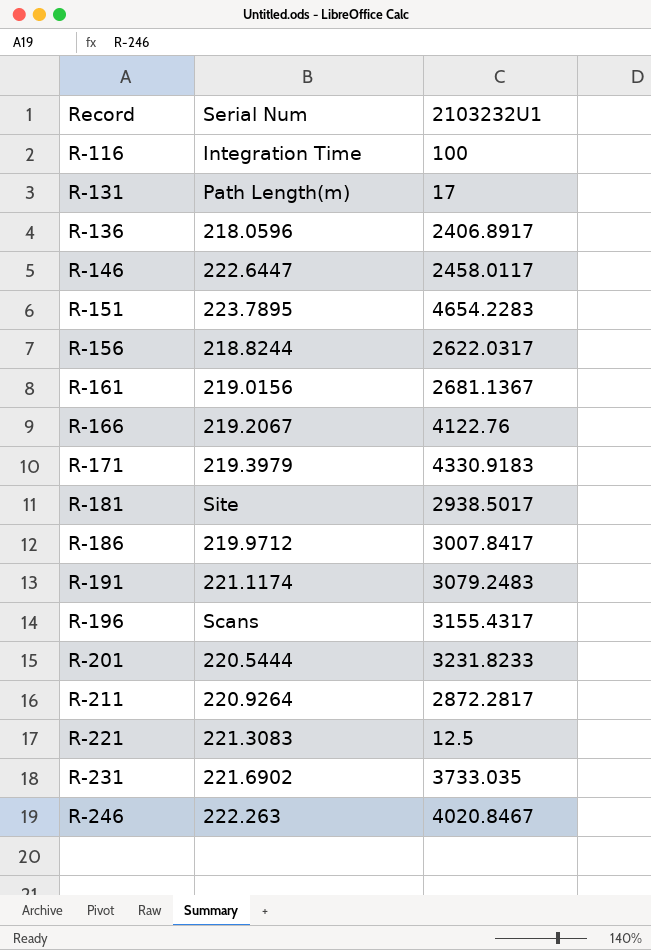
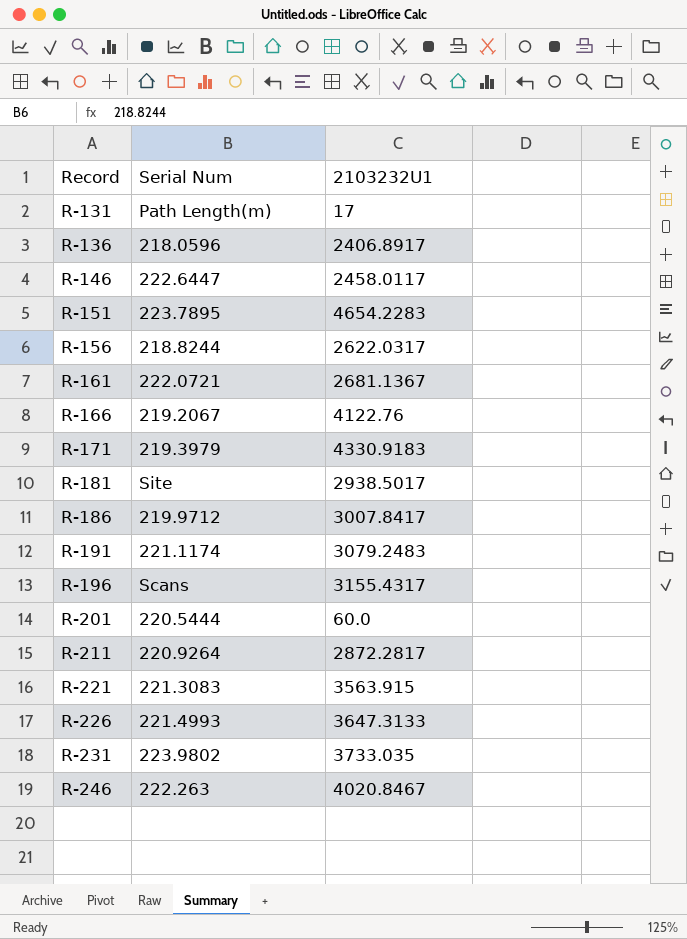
row R-116: Integration Time | 100 -> none
R-161 | Serial Num: 219.0156 -> 222.0721
R-201 | 2103232U1: 3231.8233 -> 60.0
R-221 | 2103232U1: 12.5 -> 3563.915
row R-226: none -> 221.4993 | 3647.3133
R-231 | Serial Num: 221.6902 -> 223.9802

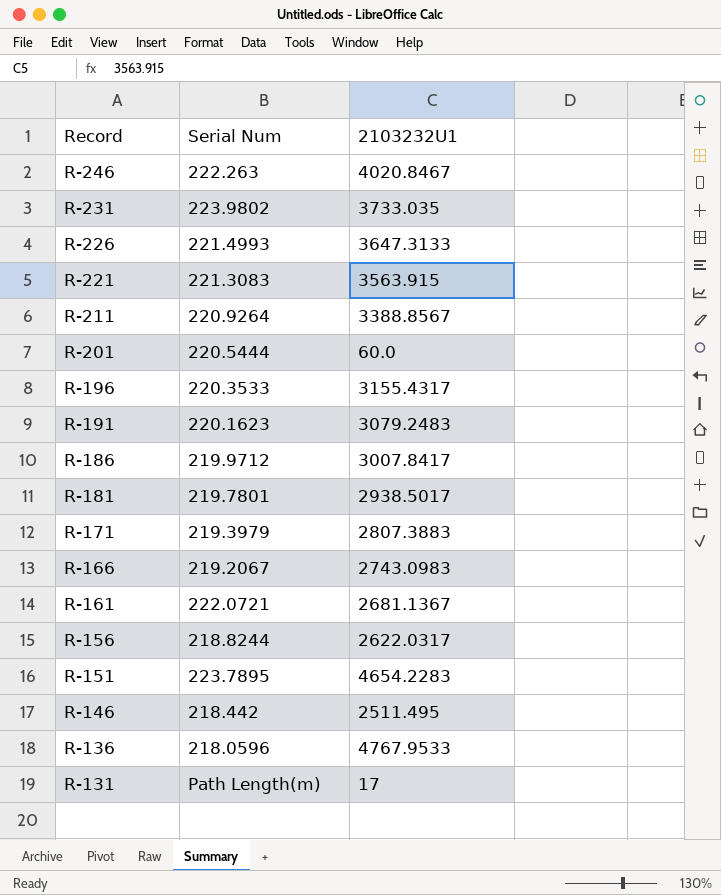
row order: Record ascending -> Record descending
R-211 | 2103232U1: 2872.2817 -> 3388.8567
R-196 | Serial Num: Scans -> 220.3533
R-191 | Serial Num: 221.1174 -> 220.1623
R-181 | Serial Num: Site -> 219.7801
R-171 | 2103232U1: 4330.9183 -> 2807.3883
R-166 | 2103232U1: 4122.76 -> 2743.0983
R-146 | Serial Num: 222.6447 -> 218.442
R-146 | 2103232U1: 2458.0117 -> 2511.495
R-136 | 2103232U1: 2406.8917 -> 4767.9533

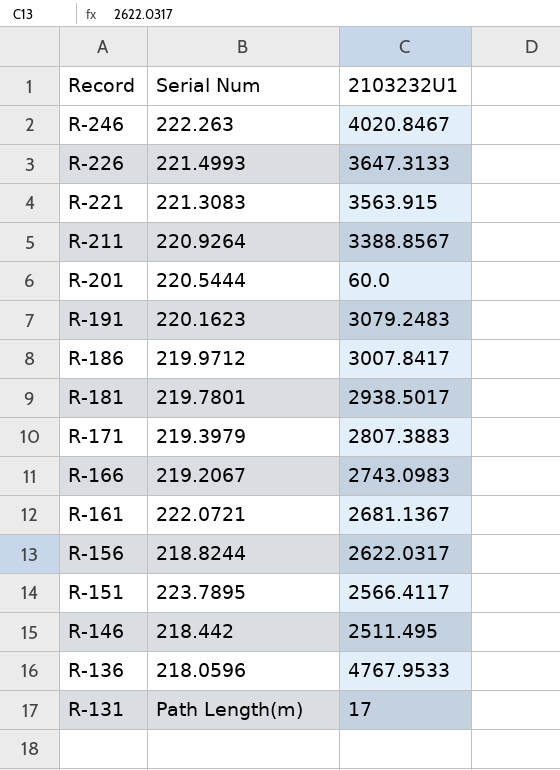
row R-231: 223.9802 | 3733.035 -> none
row R-196: 220.3533 | 3155.4317 -> none
R-151 | 2103232U1: 4654.2283 -> 2566.4117

